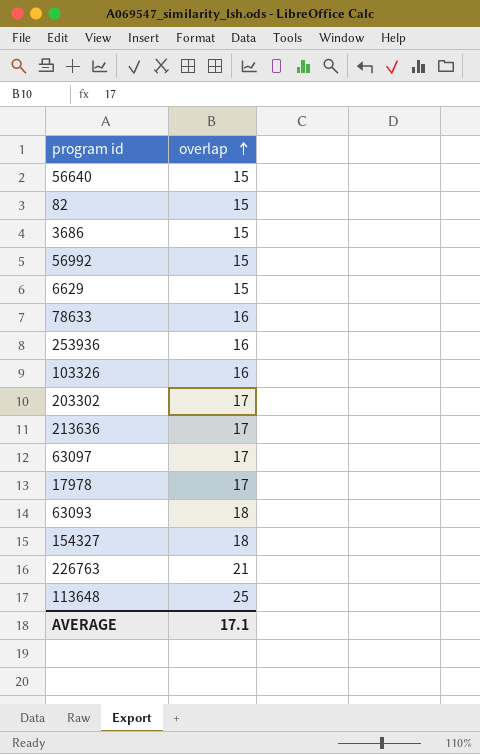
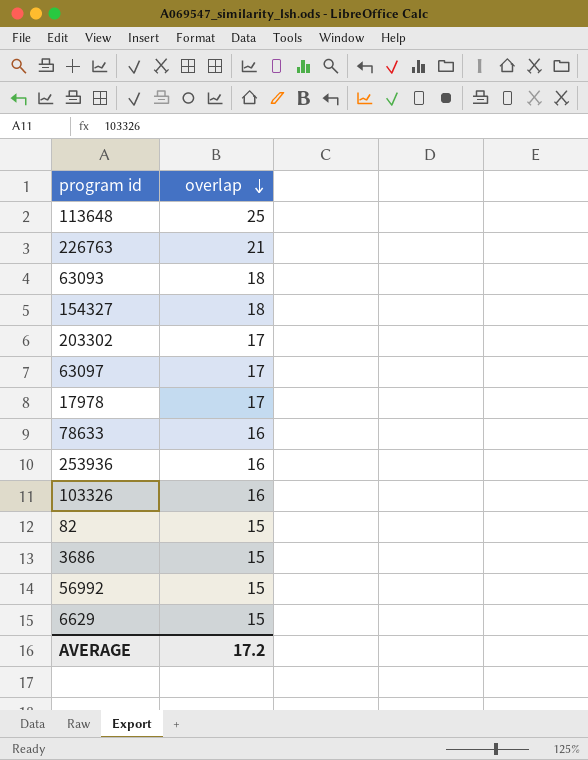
row order: overlap ascending -> overlap descending
row 56640: 15 -> none
row 213636: 17 -> none
AVERAGE | overlap: 17.1 -> 17.2

